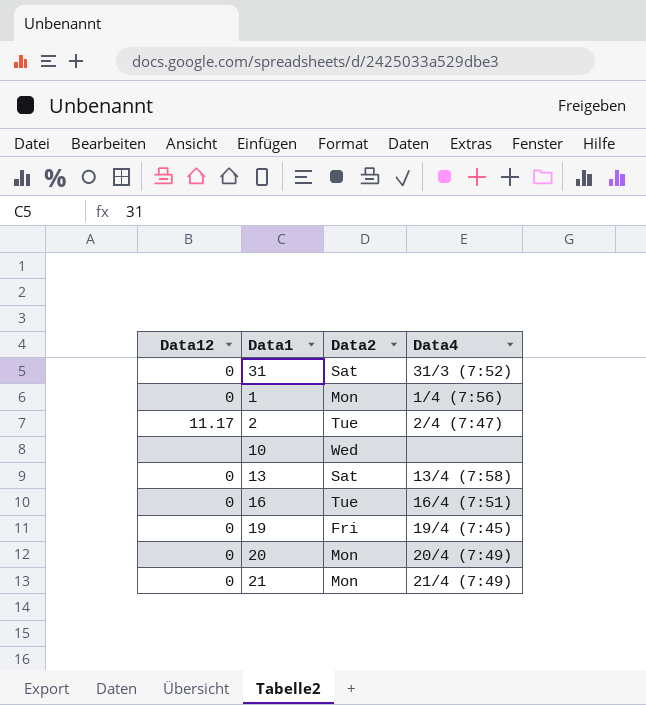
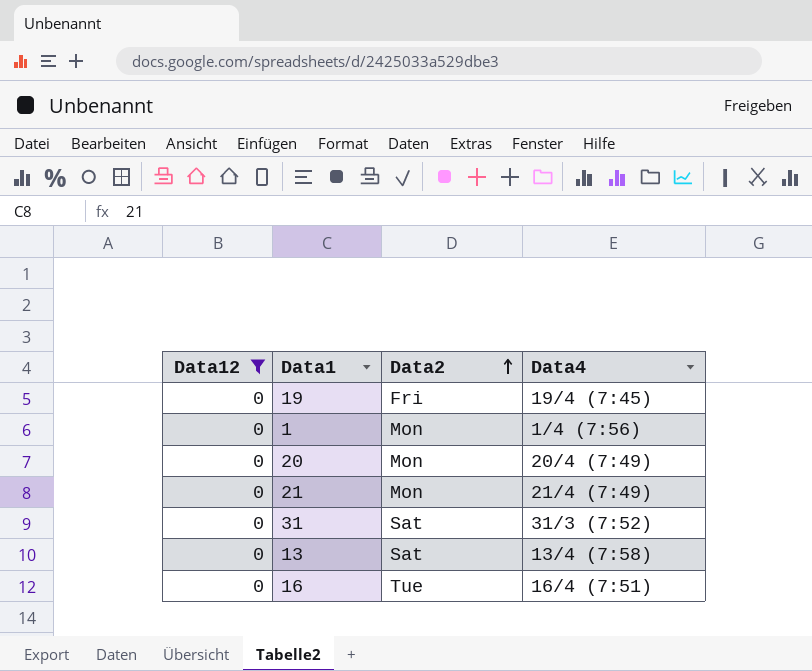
filter: none -> Data12 = 0
row order: none -> Data2 ascending

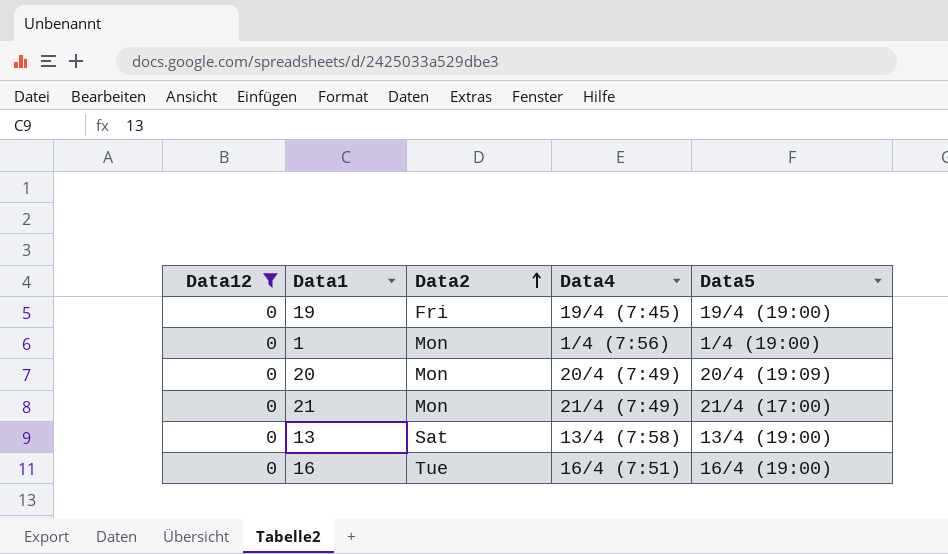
column Data5 | position: none -> 5
row 31: 0 | Sat | 31/3 (7:52) -> none

